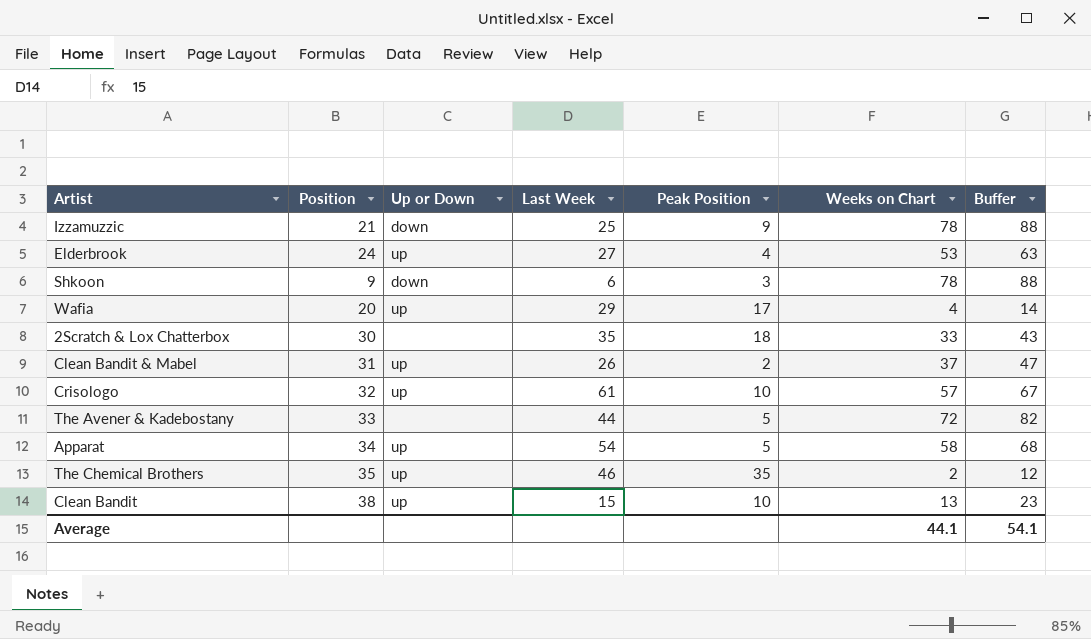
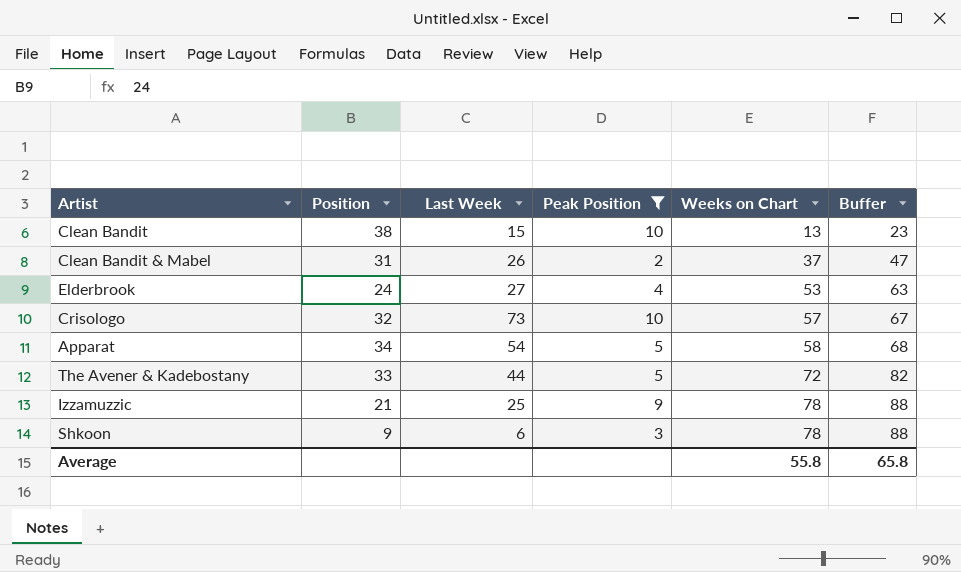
filter: none -> Peak Position <= 10
row order: none -> Weeks on Chart ascending
column Up or Down | position: 3 -> none
Crisologo | Last Week: 61 -> 73
Average | Weeks on Chart: 44.1 -> 55.8
Average | Buffer: 54.1 -> 65.8

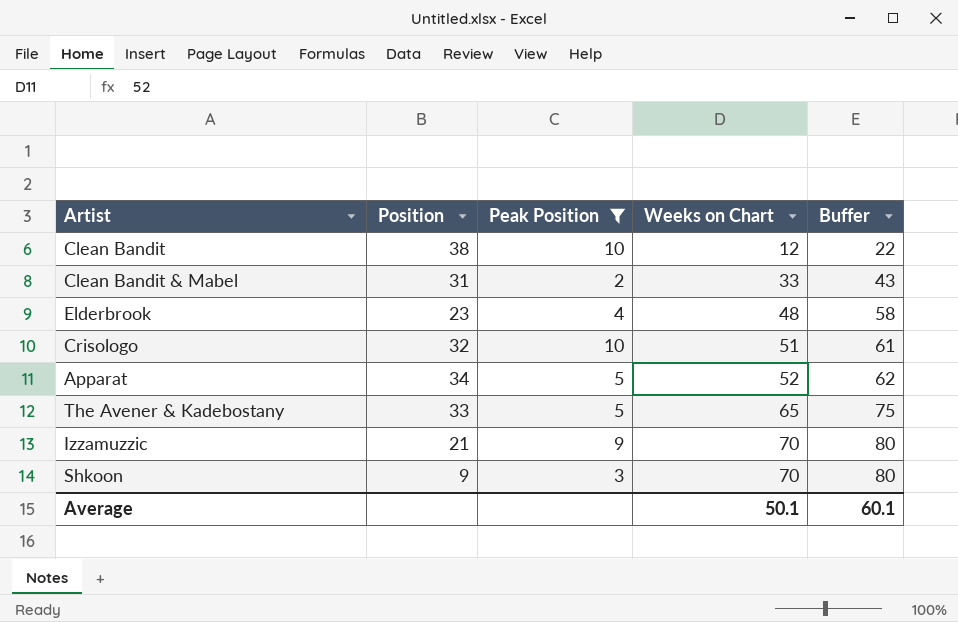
column Last Week | position: 3 -> none
Clean Bandit | Weeks on Chart: 13 -> 12
Clean Bandit | Buffer: 23 -> 22
Clean Bandit & Mabel | Weeks on Chart: 37 -> 33
Clean Bandit & Mabel | Buffer: 47 -> 43
Elderbrook | Position: 24 -> 23
Elderbrook | Weeks on Chart: 53 -> 48
Elderbrook | Buffer: 63 -> 58
Crisologo | Weeks on Chart: 57 -> 51
Crisologo | Buffer: 67 -> 61
Apparat | Weeks on Chart: 58 -> 52
Apparat | Buffer: 68 -> 62
The Avener & Kadebostany | Weeks on Chart: 72 -> 65
The Avener & Kadebostany | Buffer: 82 -> 75
Izzamuzzic | Weeks on Chart: 78 -> 70
Izzamuzzic | Buffer: 88 -> 80
Shkoon | Weeks on Chart: 78 -> 70
Shkoon | Buffer: 88 -> 80
Average | Weeks on Chart: 55.8 -> 50.1
Average | Buffer: 65.8 -> 60.1

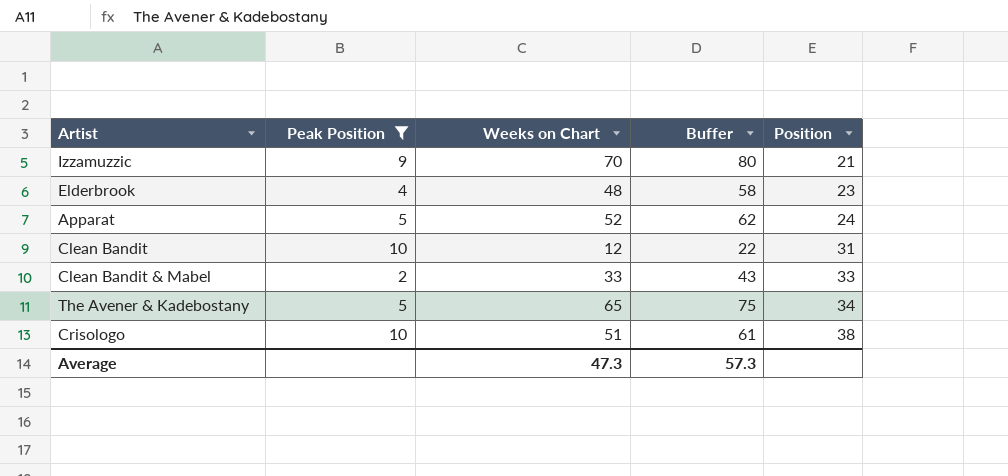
row order: Weeks on Chart ascending -> Position ascending
column Position | position: 2 -> 5
row Shkoon: 9 | 3 | 70 | 80 -> none
Apparat | Position: 34 -> 24
Clean Bandit | Position: 38 -> 31
Clean Bandit & Mabel | Position: 31 -> 33
The Avener & Kadebostany | Position: 33 -> 34
Crisologo | Position: 32 -> 38
Average | Weeks on Chart: 50.1 -> 47.3
Average | Buffer: 60.1 -> 57.3

